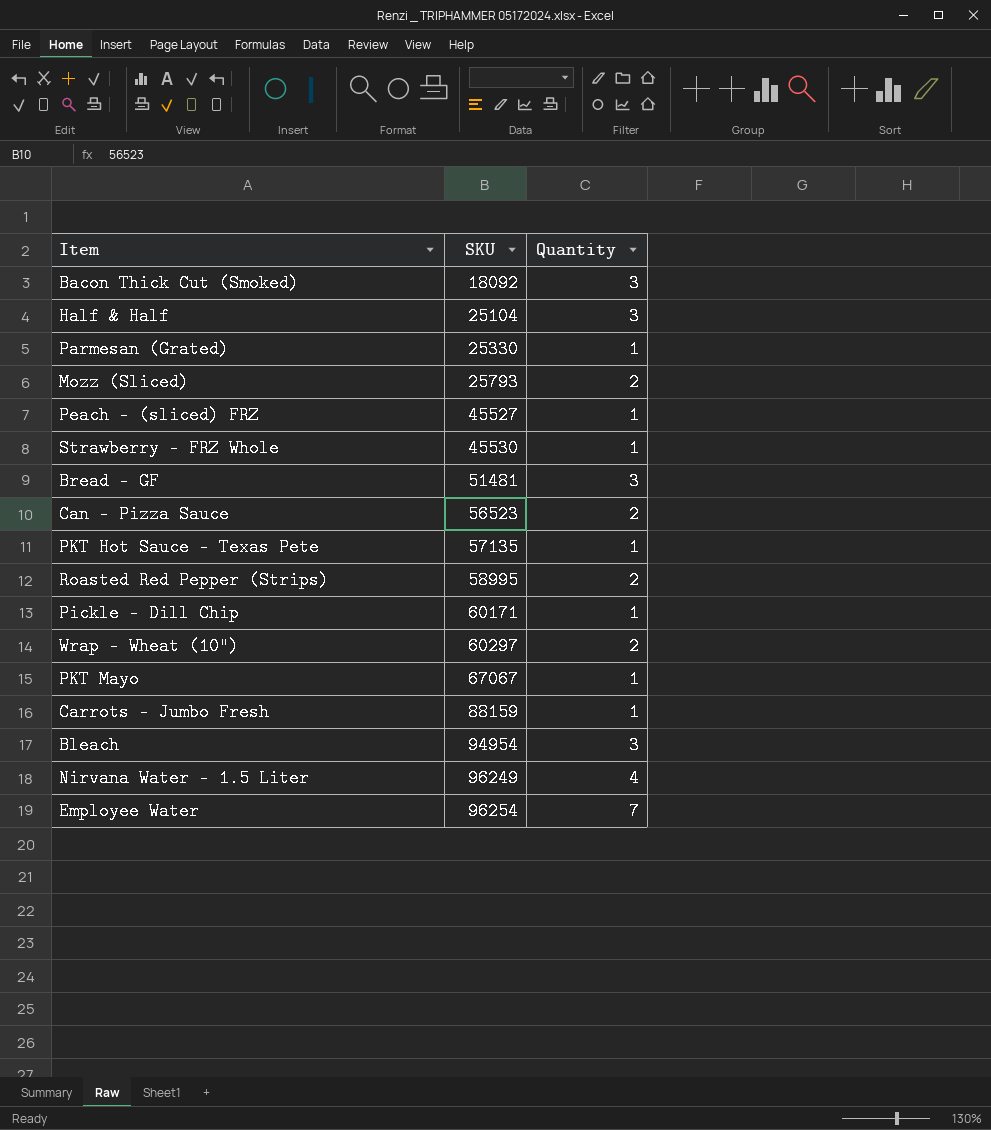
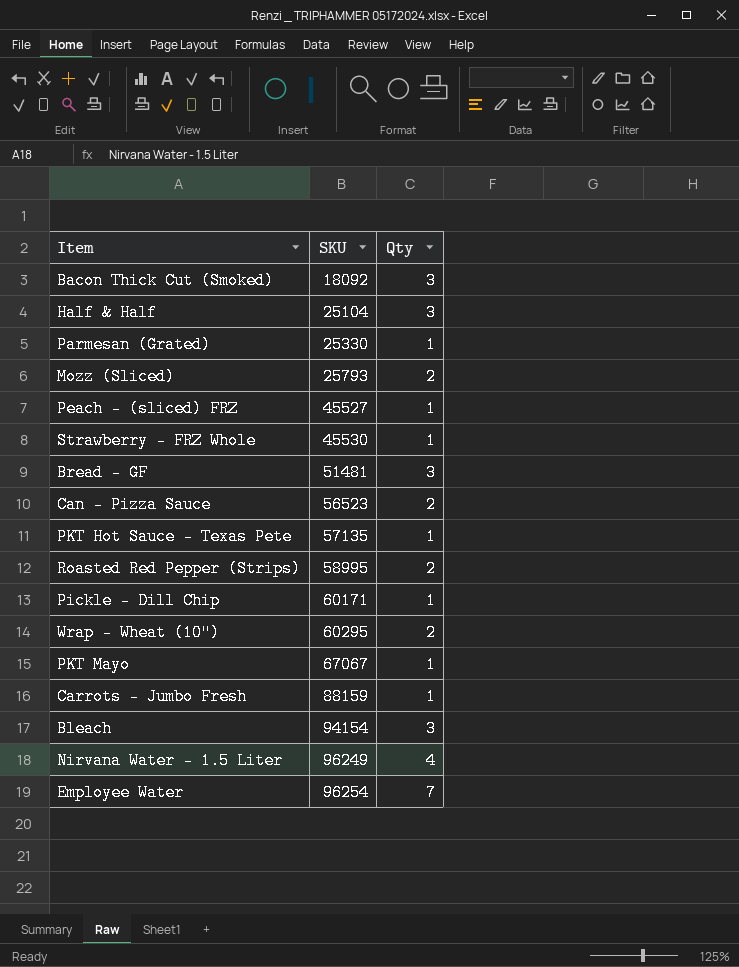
column name: Quantity -> Qty
Wrap - Wheat (10") | SKU: 60297 -> 60295
Bleach | SKU: 94954 -> 94154

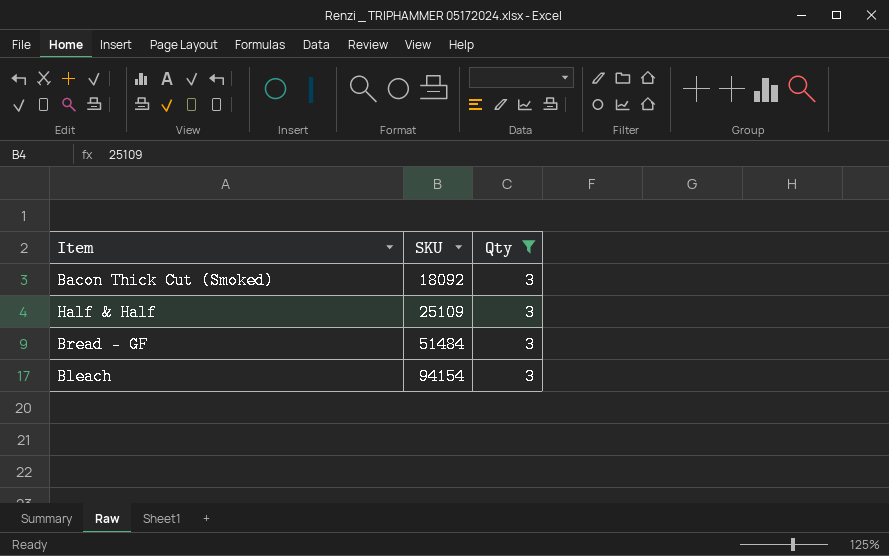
filter: none -> Qty = 3
Half & Half | SKU: 25104 -> 25109
Bread - GF | SKU: 51481 -> 51484

